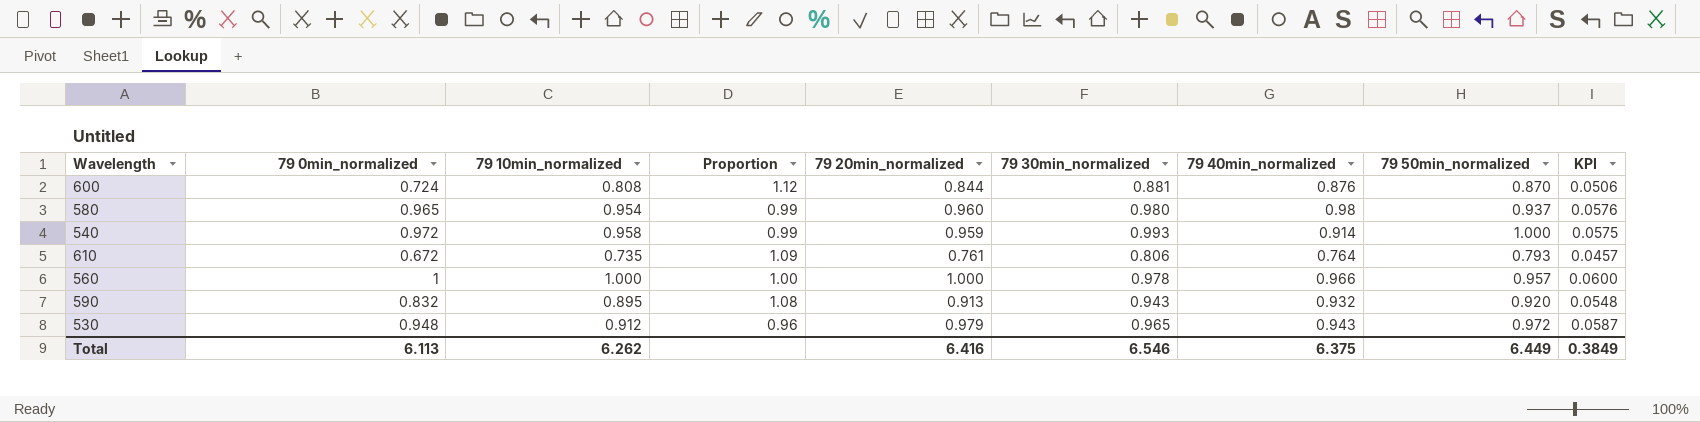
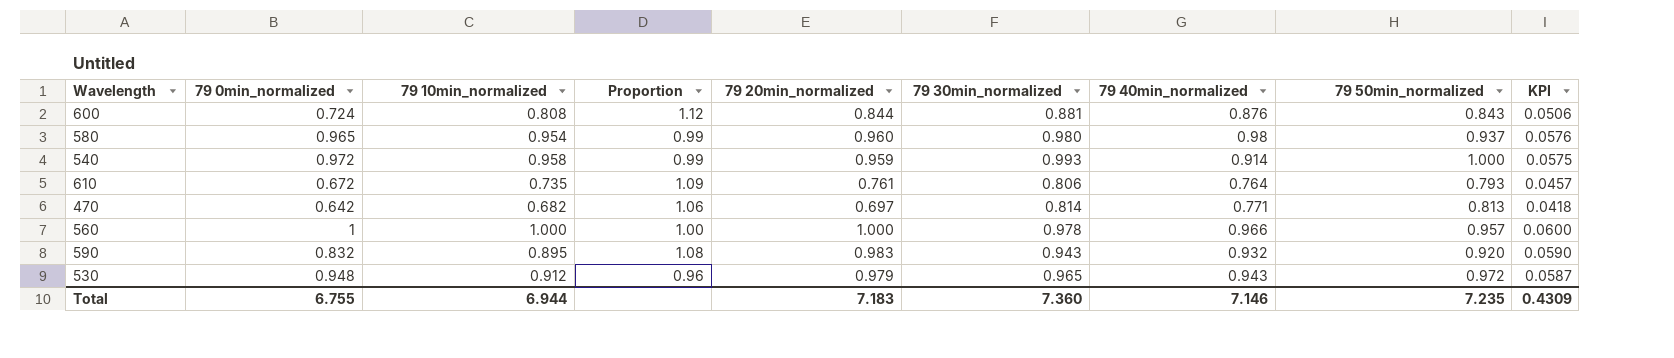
600 | 79 50min_normalized: 0.870 -> 0.843
row 470: none -> 0.642 | 0.682 | 1.06 | 0.697 | 0.814 | 0.771 | 0.813 | 0.0418
590 | 79 20min_normalized: 0.913 -> 0.983
590 | KPI: 0.0548 -> 0.0590
Total | 79 0min_normalized: 6.113 -> 6.755
Total | 79 10min_normalized: 6.262 -> 6.944
Total | 79 20min_normalized: 6.416 -> 7.183
Total | 79 30min_normalized: 6.546 -> 7.360
Total | 79 40min_normalized: 6.375 -> 7.146
Total | 79 50min_normalized: 6.449 -> 7.235
Total | KPI: 0.3849 -> 0.4309

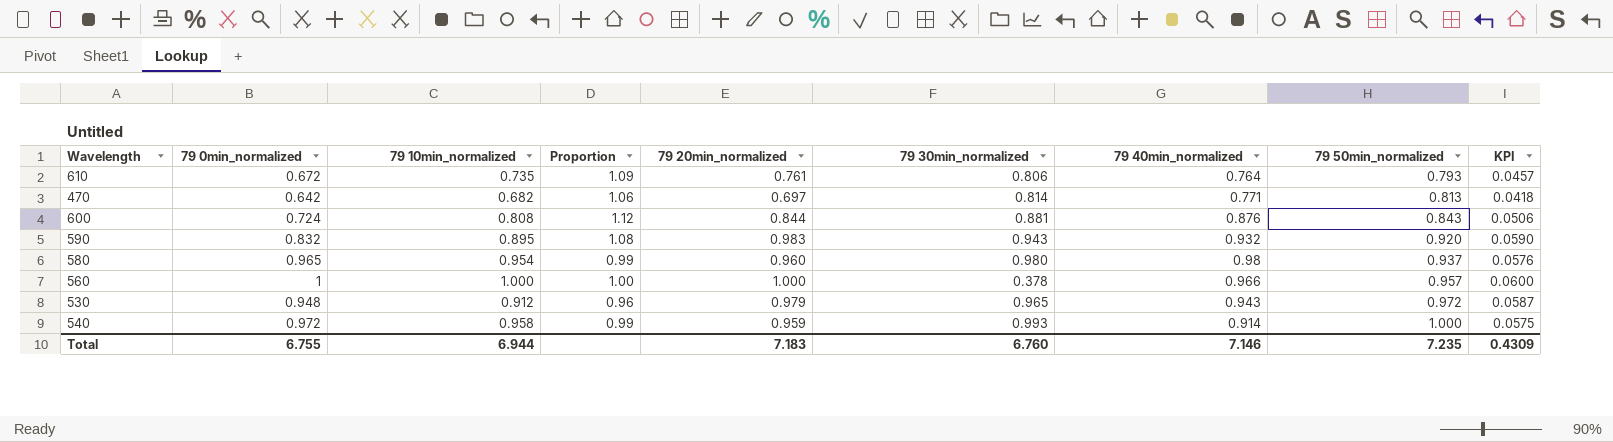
row order: none -> 79 50min_normalized ascending
560 | 79 30min_normalized: 0.978 -> 0.378
Total | 79 30min_normalized: 7.360 -> 6.760

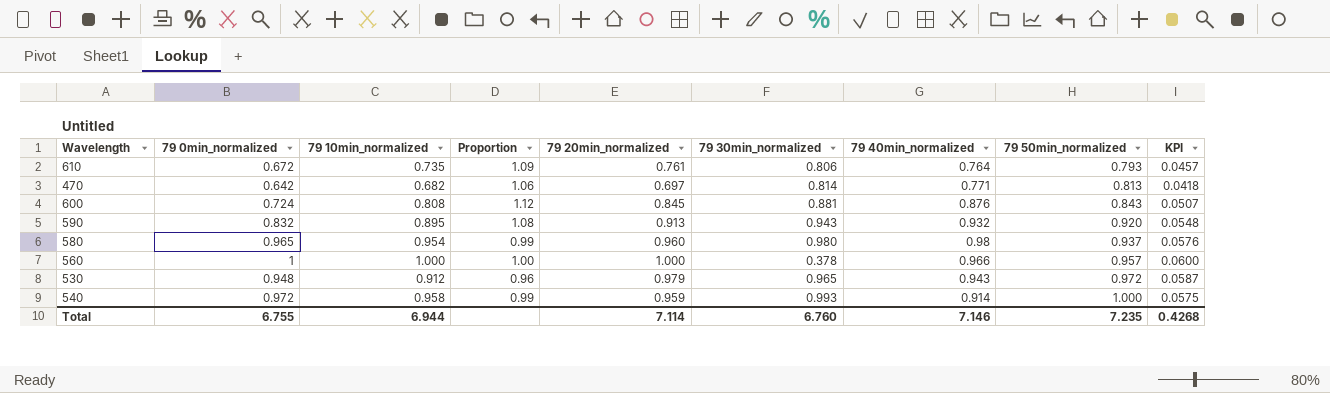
600 | 79 20min_normalized: 0.844 -> 0.845
600 | KPI: 0.0506 -> 0.0507
590 | 79 20min_normalized: 0.983 -> 0.913
590 | KPI: 0.0590 -> 0.0548
Total | 79 20min_normalized: 7.183 -> 7.114
Total | KPI: 0.4309 -> 0.4268

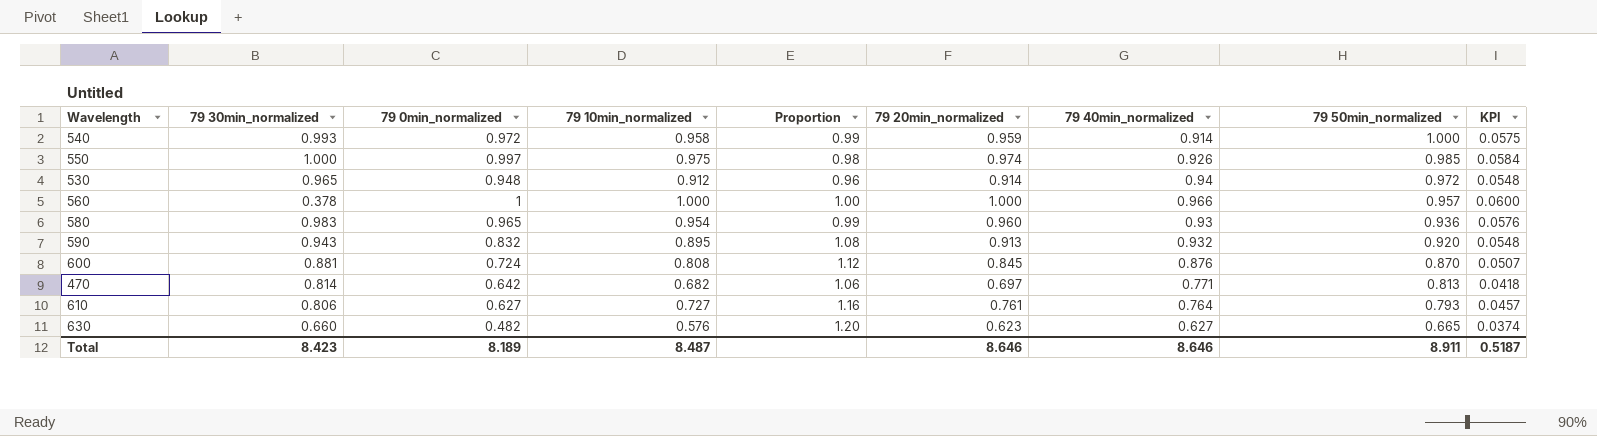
row order: 79 50min_normalized ascending -> 79 50min_normalized descending
column 79 30min_normalized | position: 6 -> 2
row 550: none -> 1.000 | 0.997 | 0.975 | 0.98 | 0.974 | 0.926 | 0.985 | 0.0584
530 | 79 20min_normalized: 0.979 -> 0.914
530 | 79 40min_normalized: 0.943 -> 0.94
530 | KPI: 0.0587 -> 0.0548
580 | 79 30min_normalized: 0.980 -> 0.983
580 | 79 40min_normalized: 0.98 -> 0.93
580 | 79 50min_normalized: 0.937 -> 0.936
600 | 79 50min_normalized: 0.843 -> 0.870
610 | 79 0min_normalized: 0.672 -> 0.627
610 | 79 10min_normalized: 0.735 -> 0.727
610 | Proportion: 1.09 -> 1.16
row 630: none -> 0.660 | 0.482 | 0.576 | 1.20 | 0.623 | 0.627 | 0.665 | 0.0374
Total | 79 30min_normalized: 6.760 -> 8.423
Total | 79 0min_normalized: 6.755 -> 8.189
Total | 79 10min_normalized: 6.944 -> 8.487
Total | 79 20min_normalized: 7.114 -> 8.646
Total | 79 40min_normalized: 7.146 -> 8.646
Total | 79 50min_normalized: 7.235 -> 8.911
Total | KPI: 0.4268 -> 0.5187

